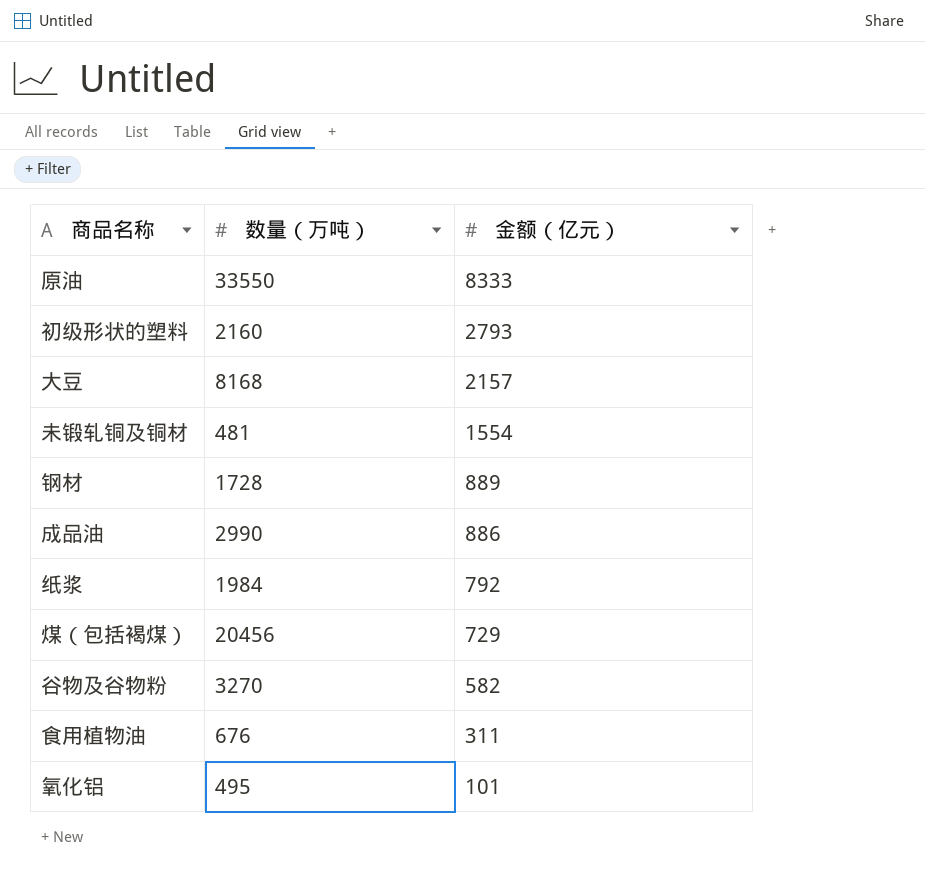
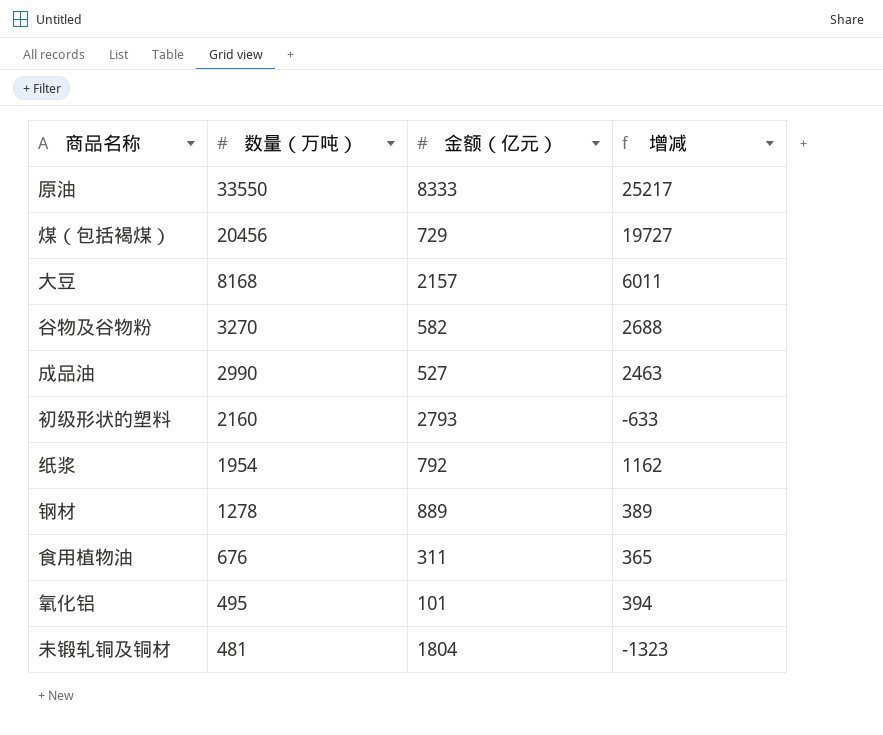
row order: 金额（亿元） descending -> 数量（万吨） descending
column 增减 | formula: none -> [数量（万吨）] - [金额（亿元）]
成品油 | 金额（亿元）: 886 -> 527
纸浆 | 数量（万吨）: 1984 -> 1954
钢材 | 数量（万吨）: 1728 -> 1278
未锻轧铜及铜材 | 金额（亿元）: 1554 -> 1804

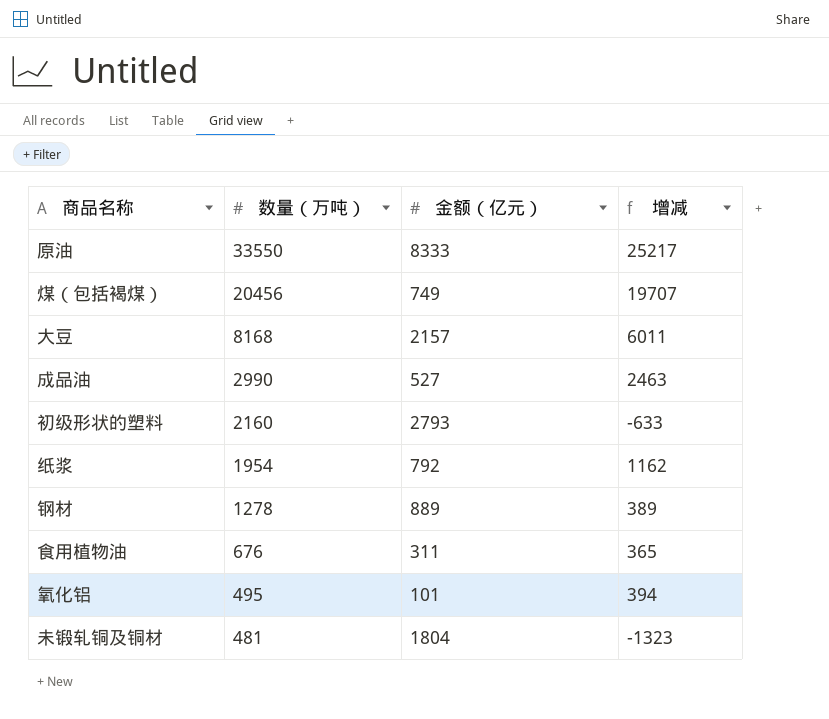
row 谷物及谷物粉: 3270 | 582 | 2688 -> none
煤（包括褐煤） | 金额（亿元）: 729 -> 749
煤（包括褐煤） | 增减: 19727 -> 19707

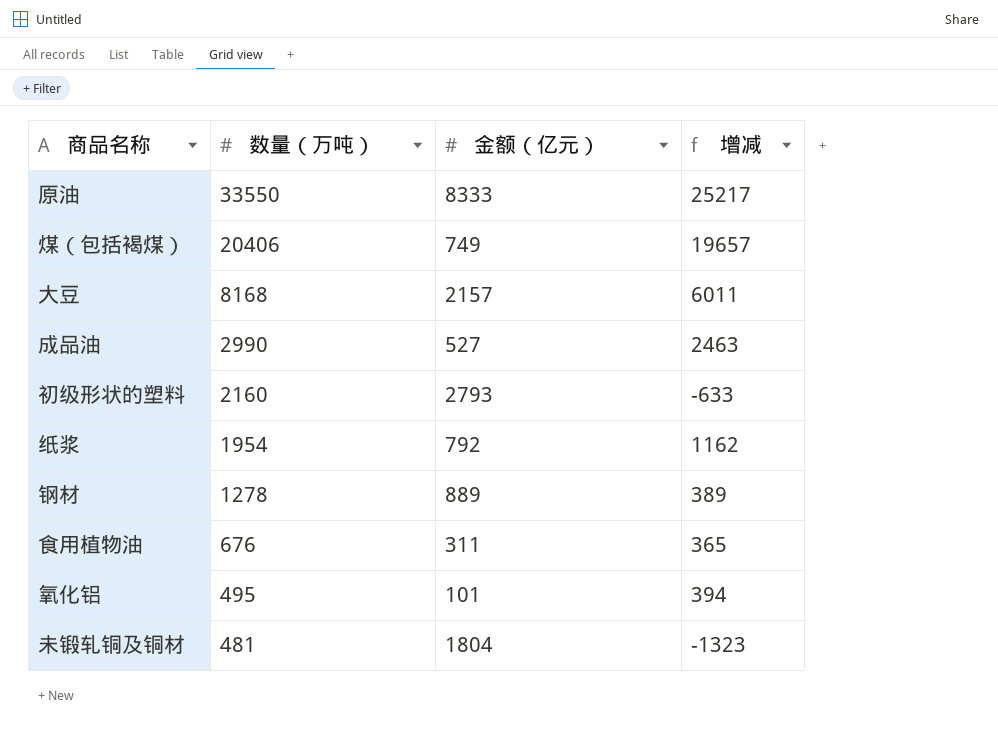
煤（包括褐煤） | 数量（万吨）: 20456 -> 20406
煤（包括褐煤） | 增减: 19707 -> 19657

